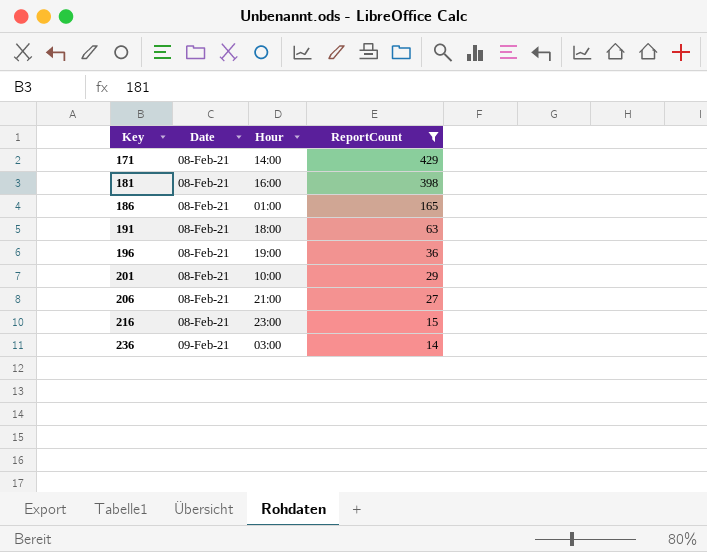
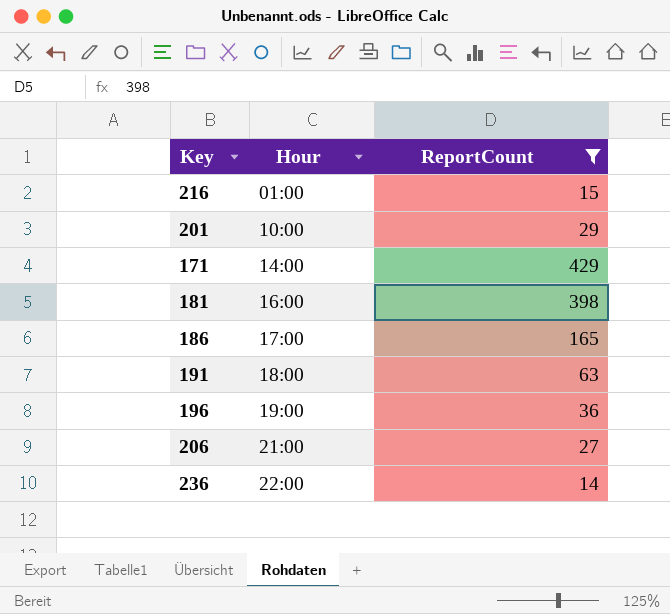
row order: Key ascending -> Hour ascending
column Date | position: 2 -> none
216 | Hour: 23:00 -> 01:00
186 | Hour: 01:00 -> 17:00
236 | Hour: 03:00 -> 22:00

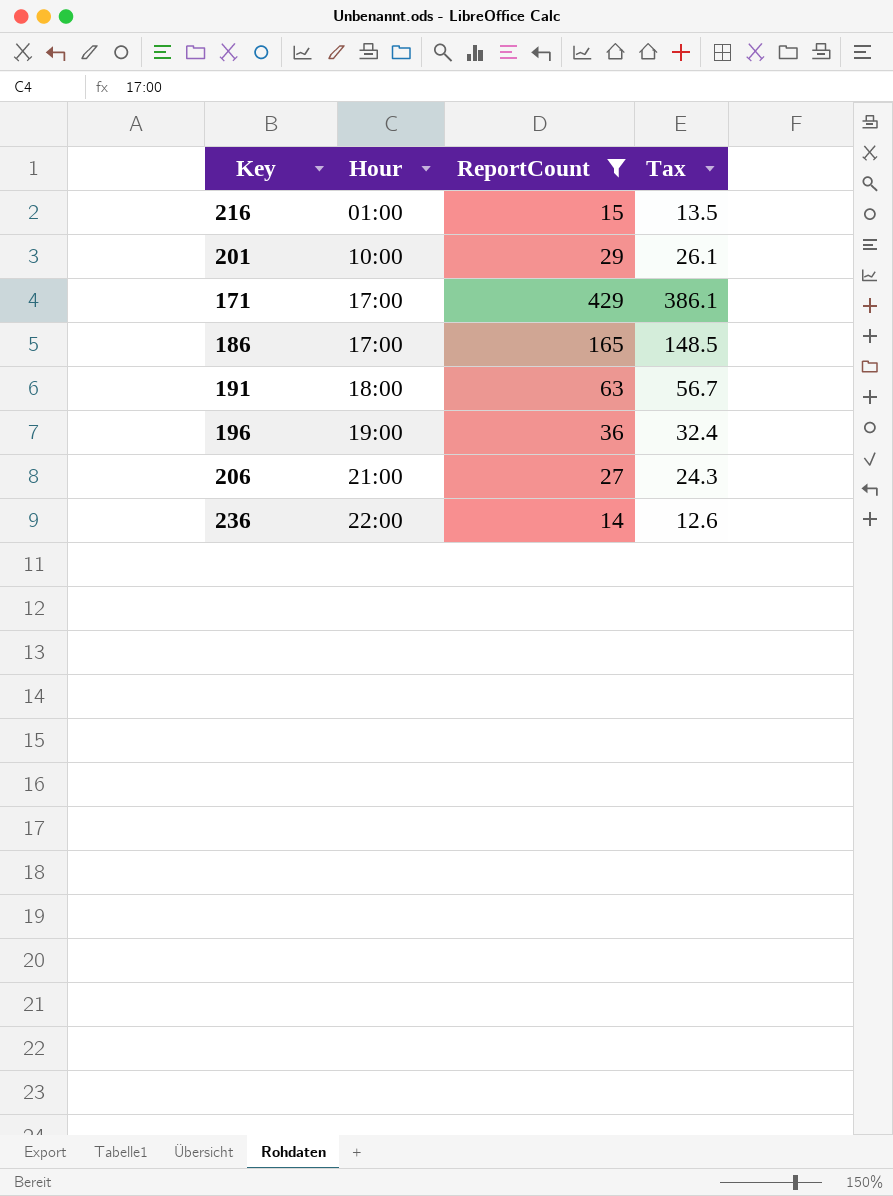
column Tax | formula: none -> [ReportCount] * 0.9
row 181: 16:00 | 398 -> none
171 | Hour: 14:00 -> 17:00

